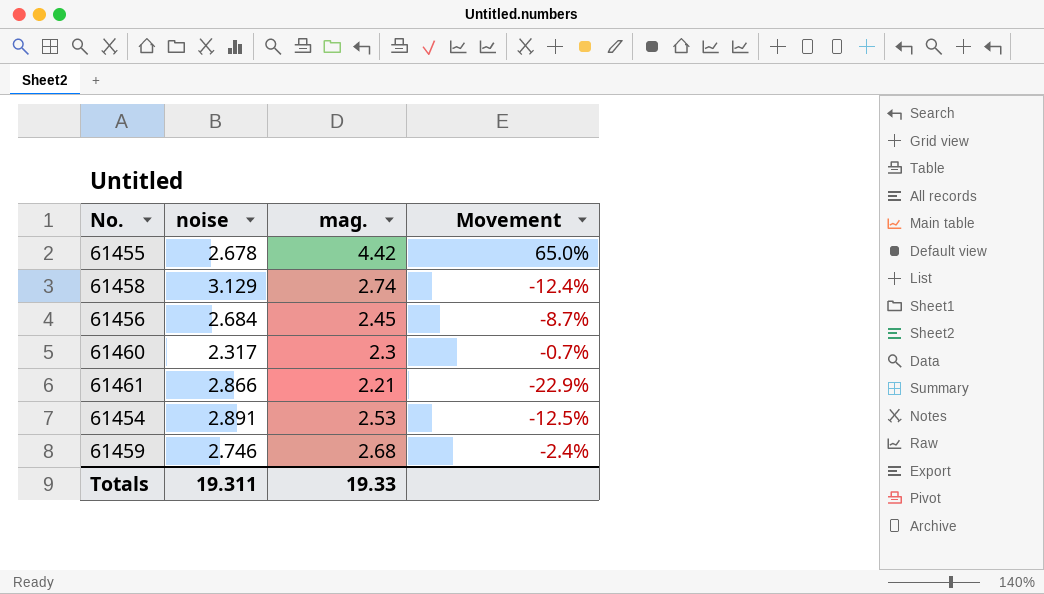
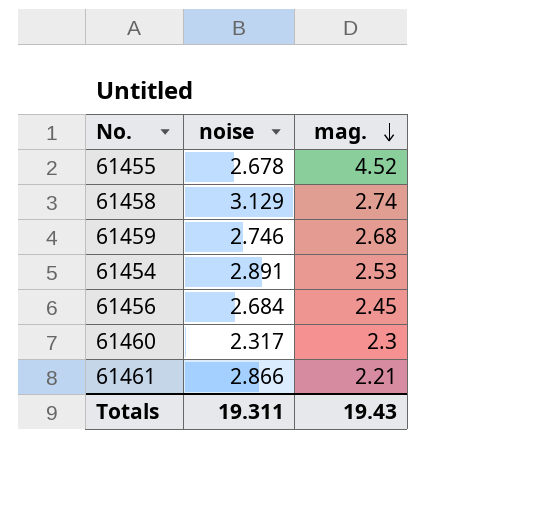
row order: none -> mag. descending
column Movement | formula: ([mag.] - [noise]) / [noise] -> none
61455 | mag.: 4.42 -> 4.52
Totals | mag.: 19.33 -> 19.43

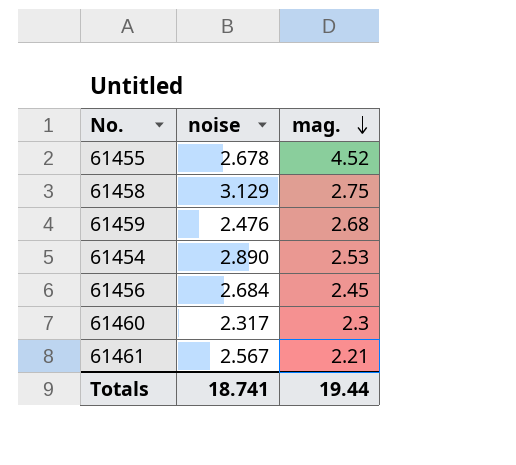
61458 | mag.: 2.74 -> 2.75
61459 | noise: 2.746 -> 2.476
61454 | noise: 2.891 -> 2.890
61461 | noise: 2.866 -> 2.567
Totals | noise: 19.311 -> 18.741
Totals | mag.: 19.43 -> 19.44

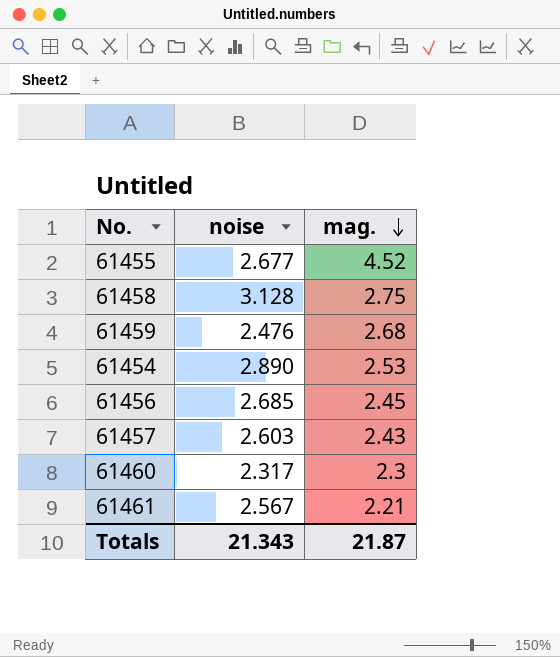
61455 | noise: 2.678 -> 2.677
61458 | noise: 3.129 -> 3.128
61456 | noise: 2.684 -> 2.685
row 61457: none -> 2.603 | 2.43
Totals | noise: 18.741 -> 21.343
Totals | mag.: 19.44 -> 21.87

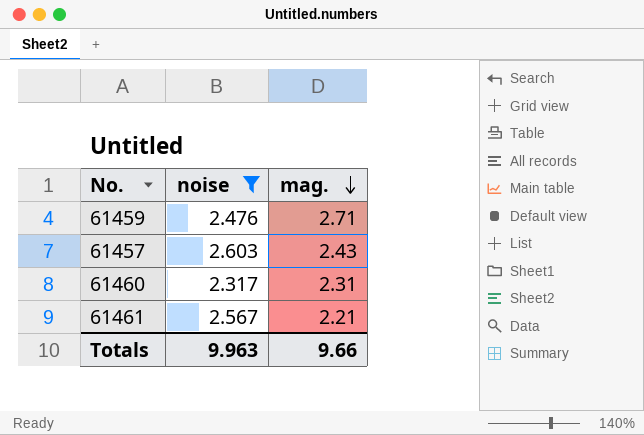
filter: none -> noise <= 2.603
61459 | mag.: 2.68 -> 2.71
61460 | mag.: 2.3 -> 2.31
Totals | noise: 21.343 -> 9.963
Totals | mag.: 21.87 -> 9.66

